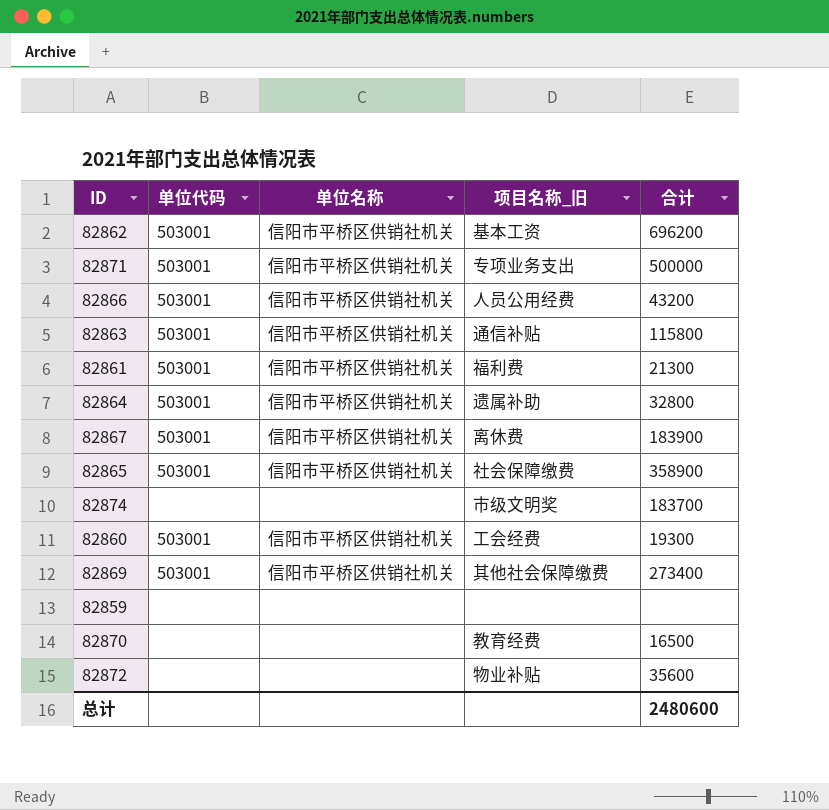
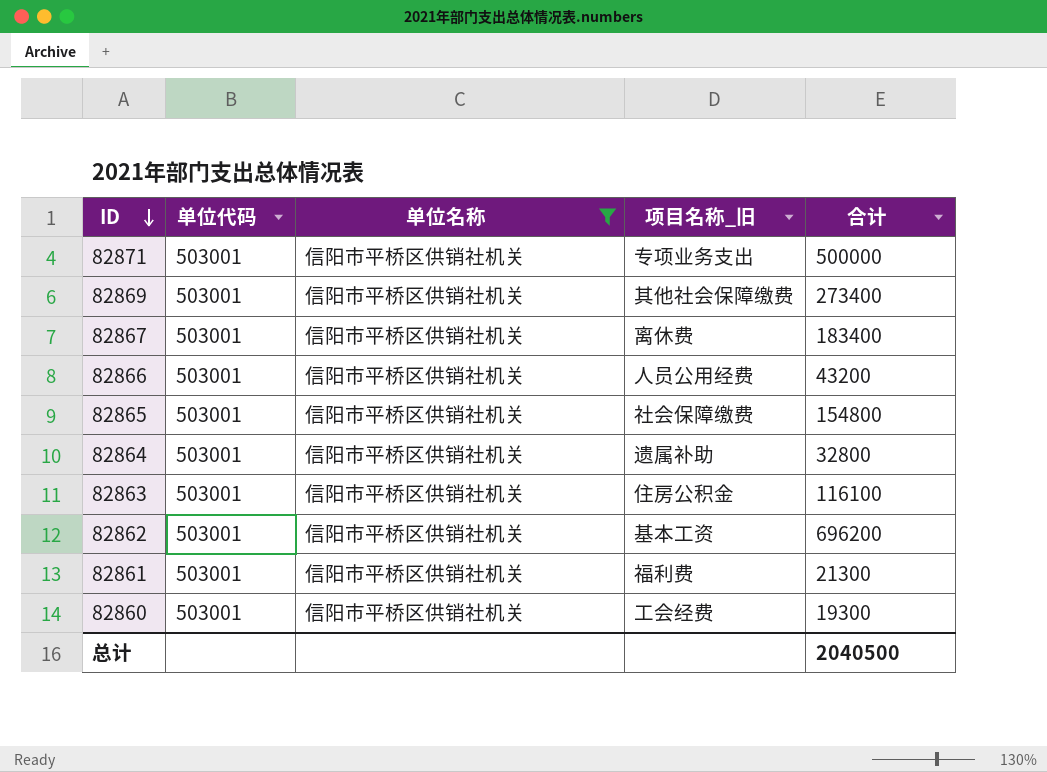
filter: none -> 单位名称 = 信阳市平桥区供销社机关
row order: none -> ID descending
82867 | 合计: 183900 -> 183400
82865 | 合计: 358900 -> 154800
82863 | 项目名称_旧: 通信补贴 -> 住房公积金
82863 | 合计: 115800 -> 116100
总计 | 合计: 2480600 -> 2040500

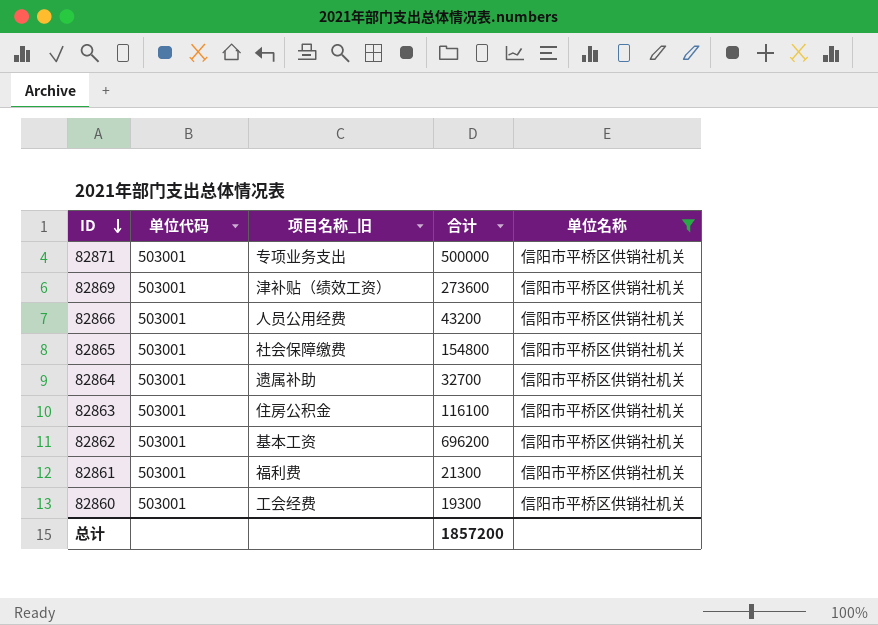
column 单位名称 | position: 3 -> 5
row 82867: 503001 | 信阳市平桥区供销社机关 | 离休费 | 183400 -> none
82869 | 项目名称_旧: 其他社会保障缴费 -> 津补贴（绩效工资）
82869 | 合计: 273400 -> 273600
82864 | 合计: 32800 -> 32700
总计 | 合计: 2040500 -> 1857200

